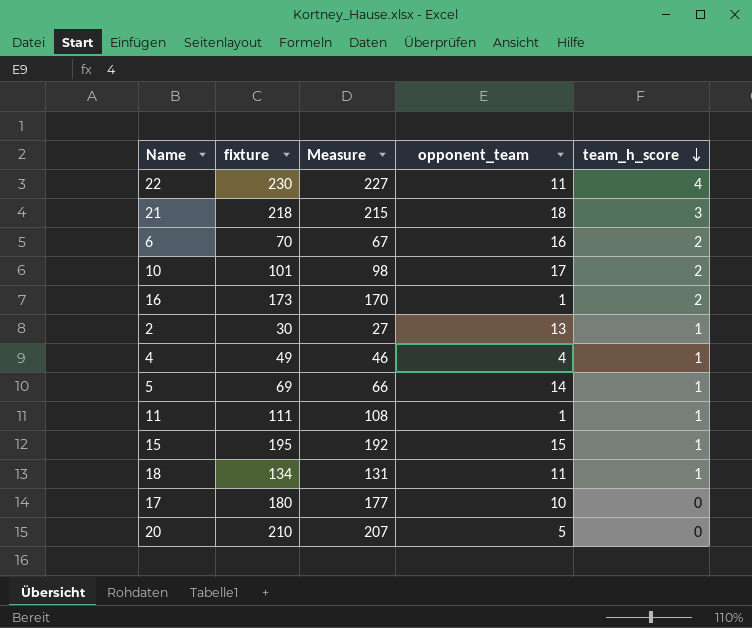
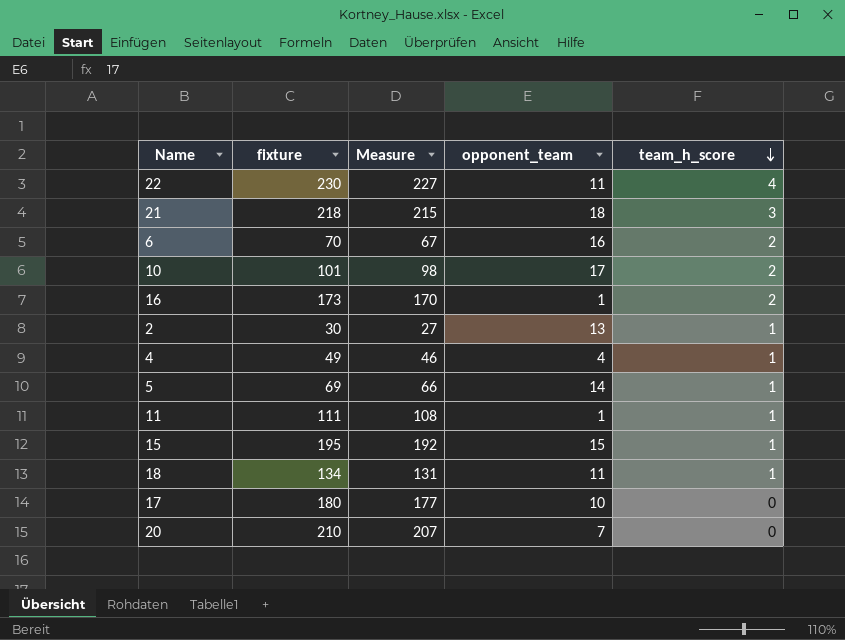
20 | opponent_team: 5 -> 7

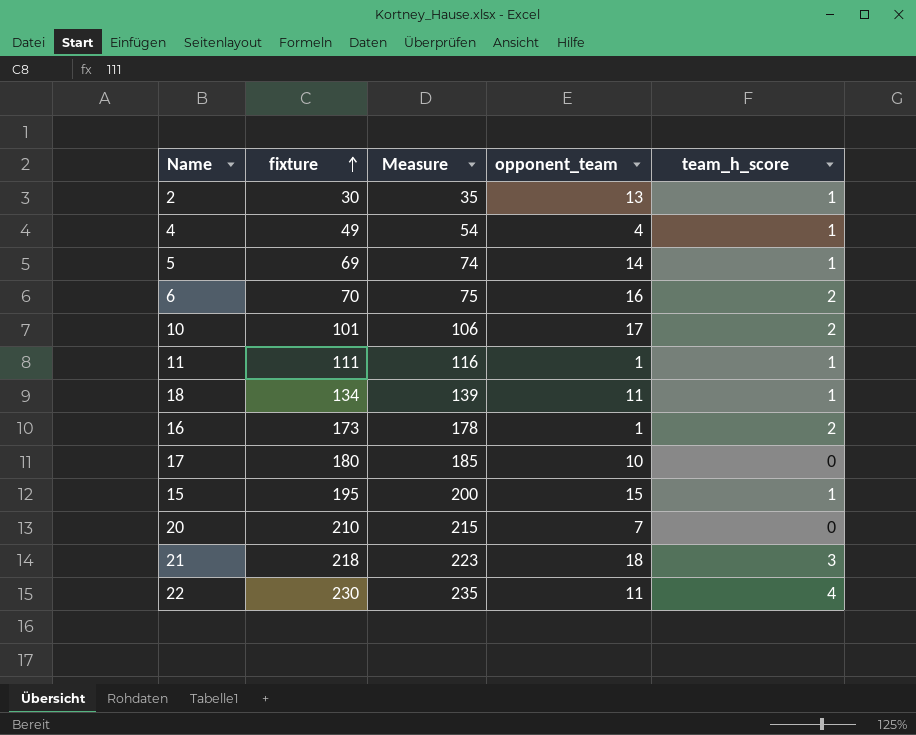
row order: team_h_score descending -> fixture ascending
column Measure | formula: [fixture] - 3 -> [fixture] + 5

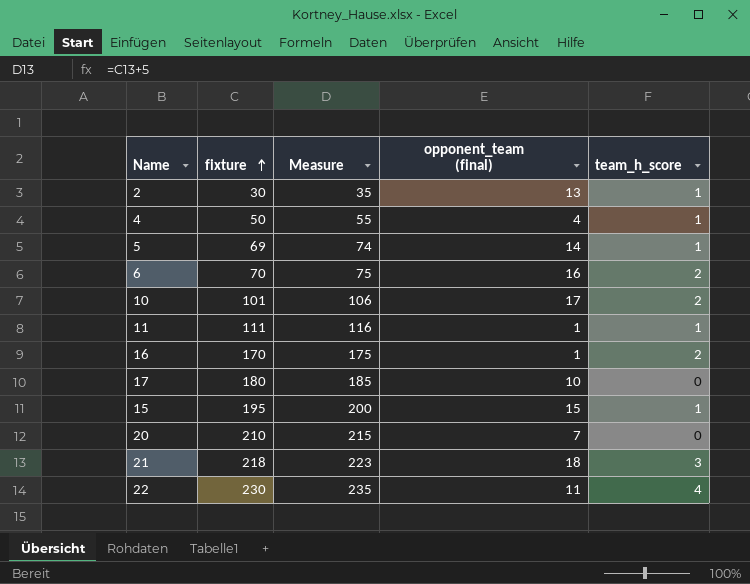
column name: opponent_team -> opponent_team (final)
row 18: 134 | 139 | 11 | 1 -> none
4 | fixture: 49 -> 50
4 | Measure: 54 -> 55
16 | fixture: 173 -> 170
16 | Measure: 178 -> 175

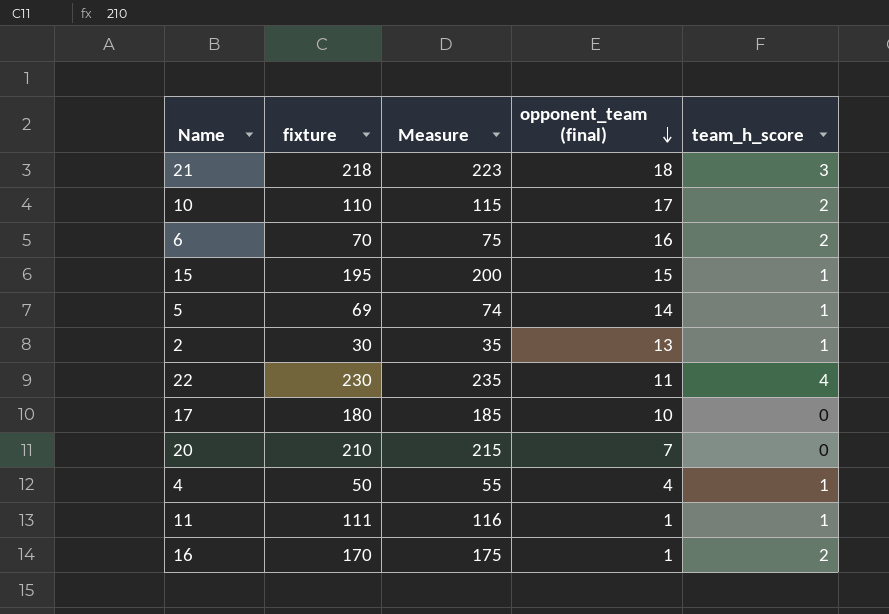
row order: fixture ascending -> opponent_team (final) descending
10 | fixture: 101 -> 110
10 | Measure: 106 -> 115

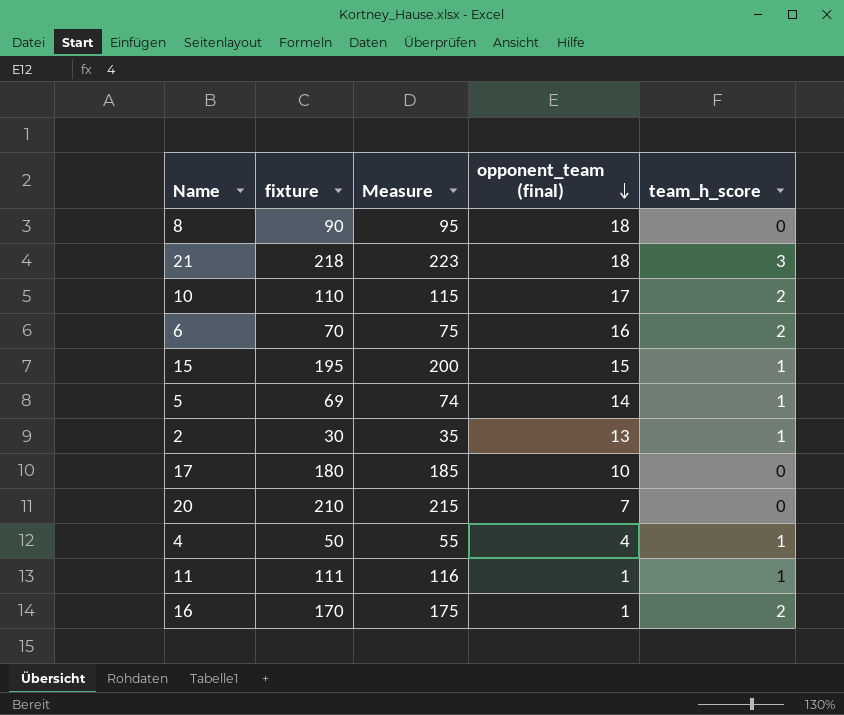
row 22: 230 | 235 | 11 | 4 -> none
row 8: none -> 90 | 95 | 18 | 0

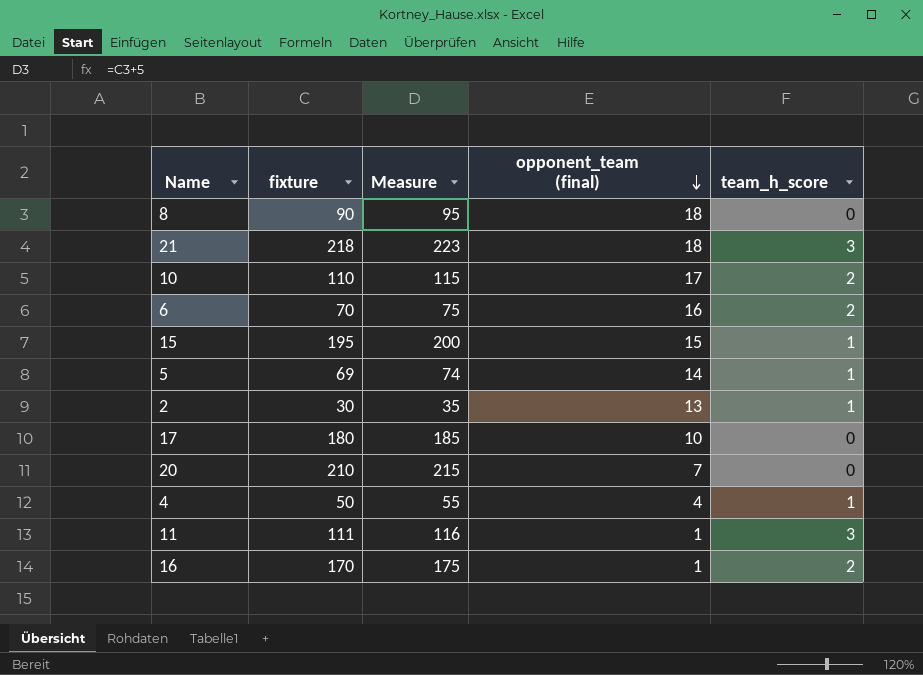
11 | team_h_score: 1 -> 3

